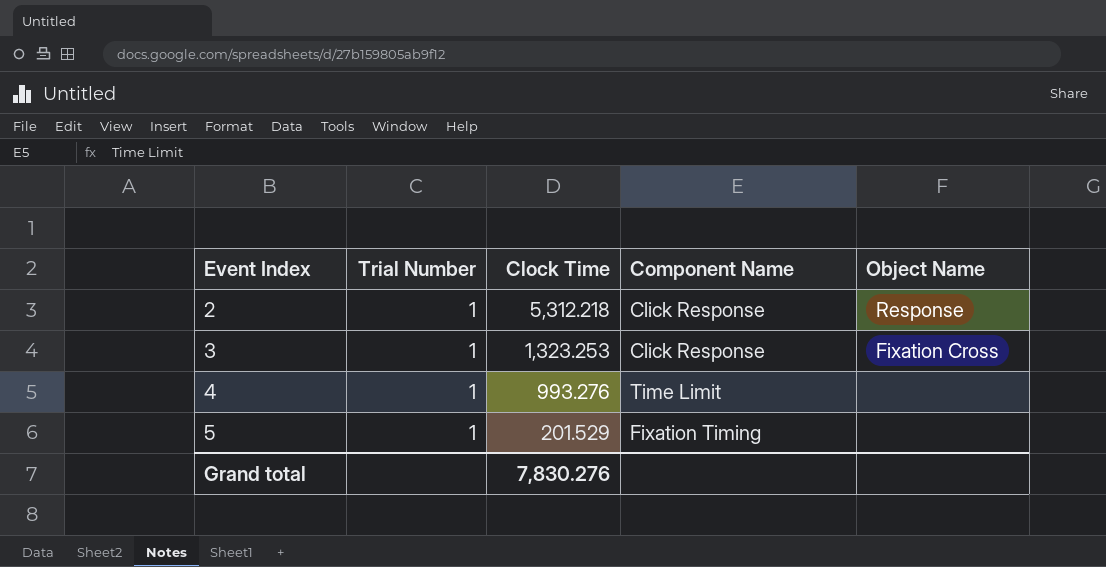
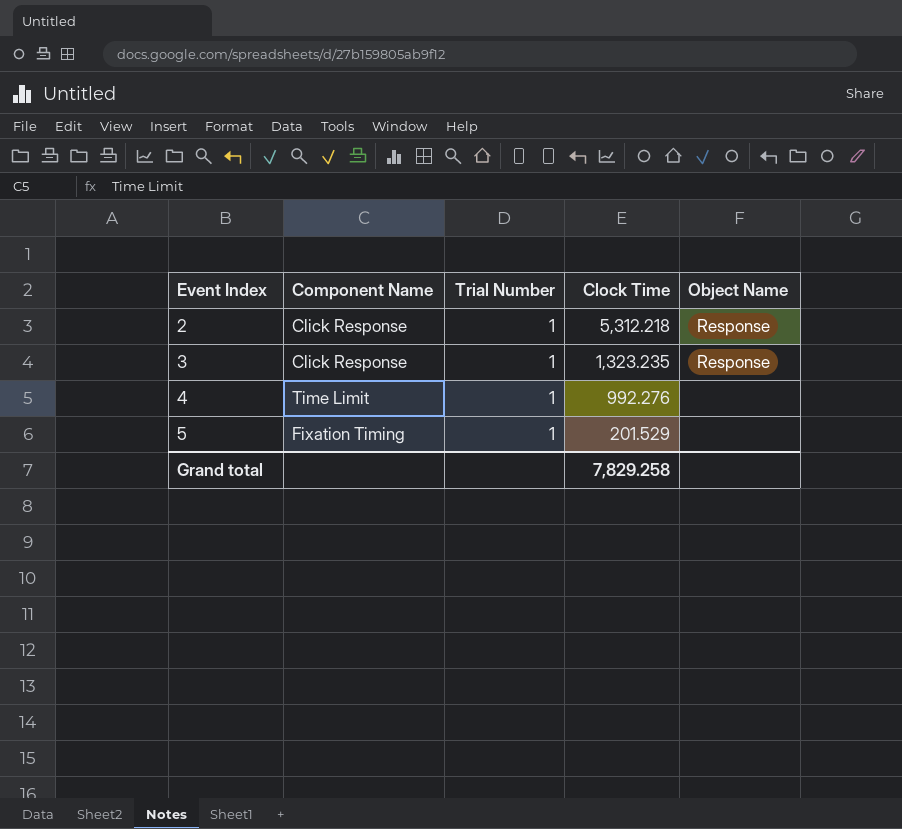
column Component Name | position: 4 -> 2
3 | Clock Time: 1,323.253 -> 1,323.235
3 | Object Name: Fixation Cross -> Response
4 | Clock Time: 993.276 -> 992.276
Grand total | Clock Time: 7,830.276 -> 7,829.258

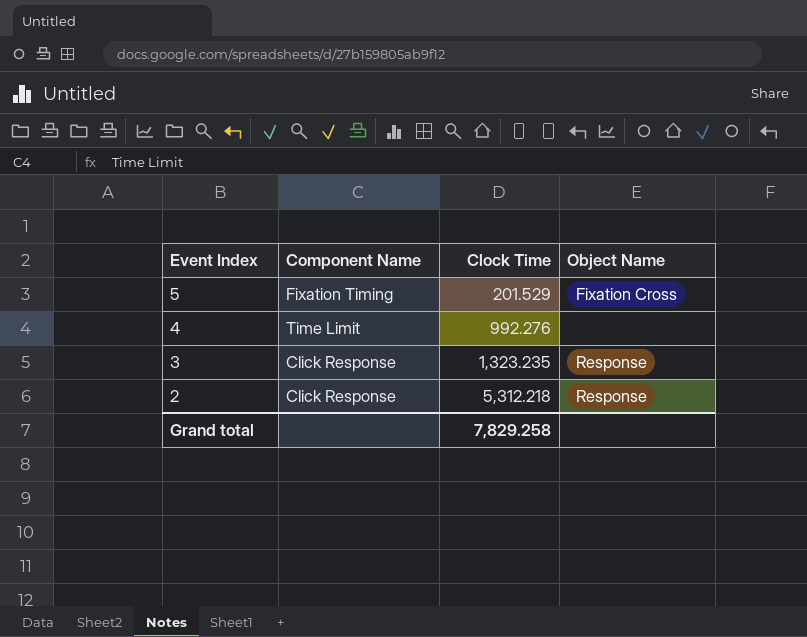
row order: Event Index ascending -> Event Index descending
column Trial Number | position: 3 -> none
5 | Object Name: none -> Fixation Cross

